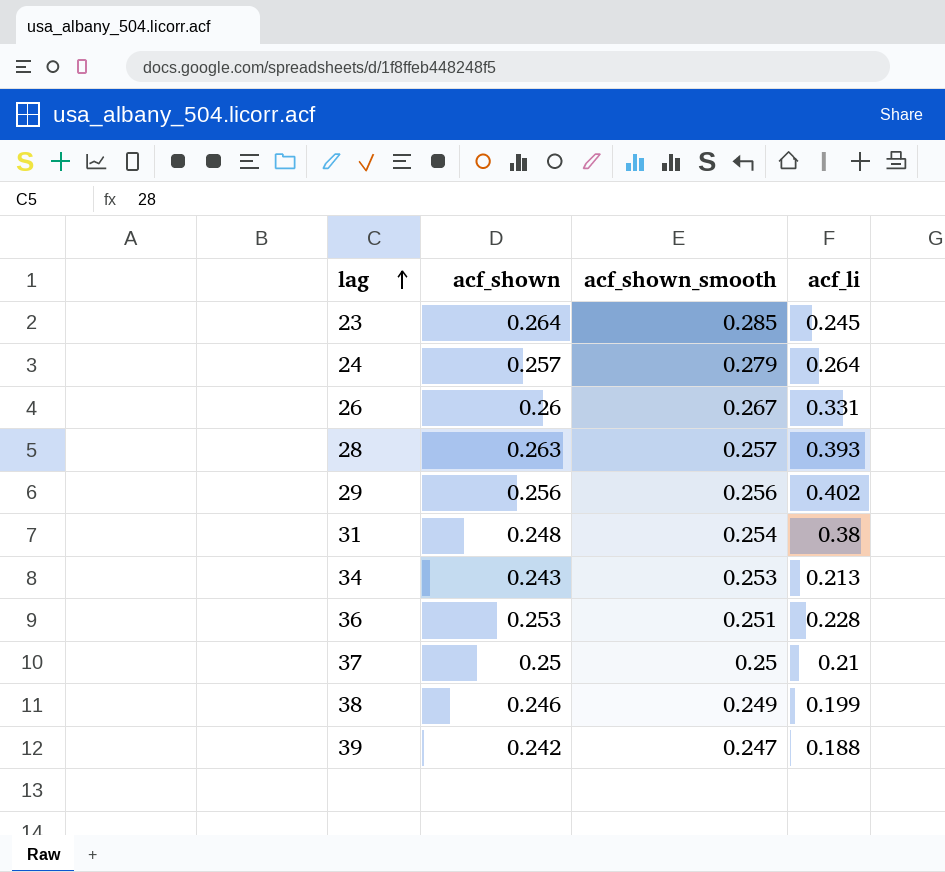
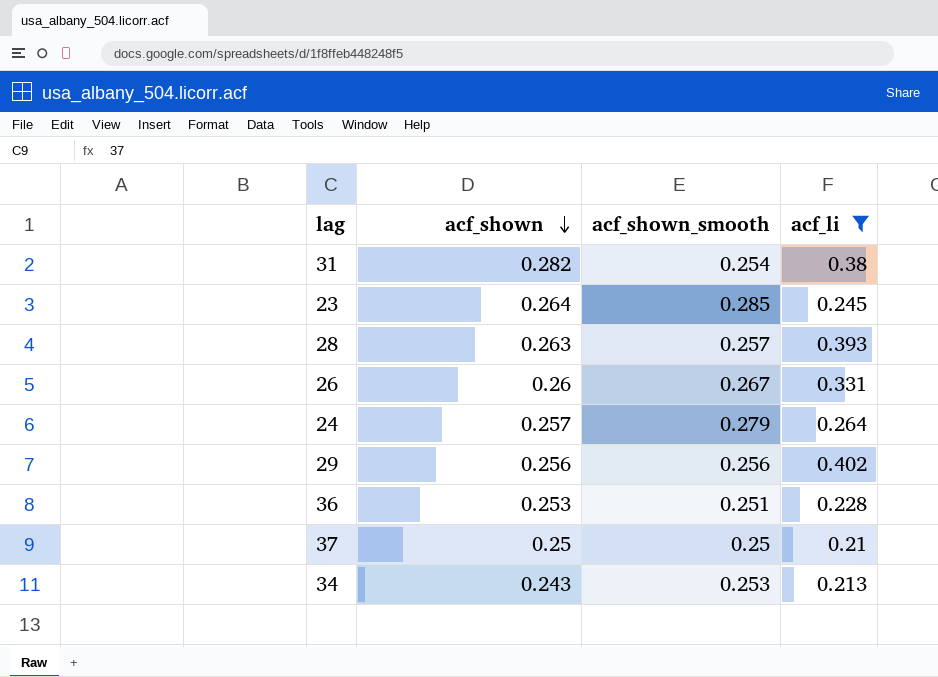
filter: none -> acf_li >= 0.21
row order: lag ascending -> acf_shown descending
31 | acf_shown: 0.248 -> 0.282

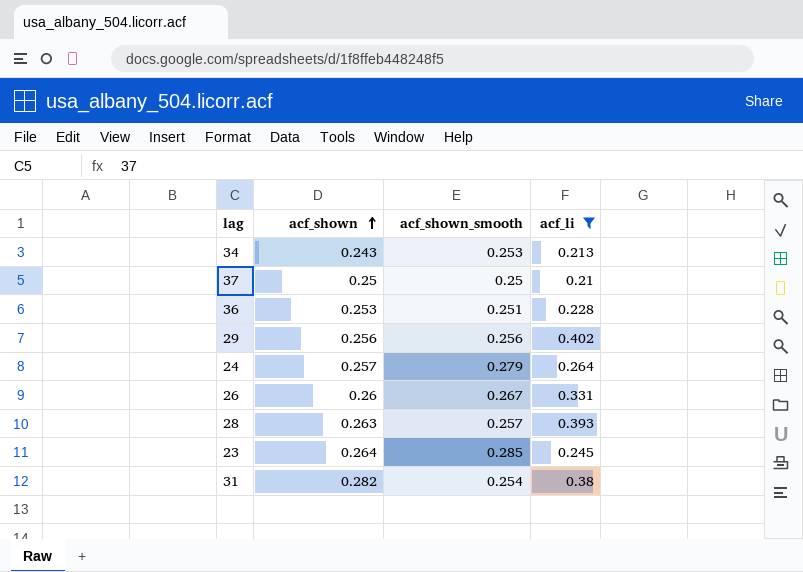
row order: acf_shown descending -> acf_shown ascending

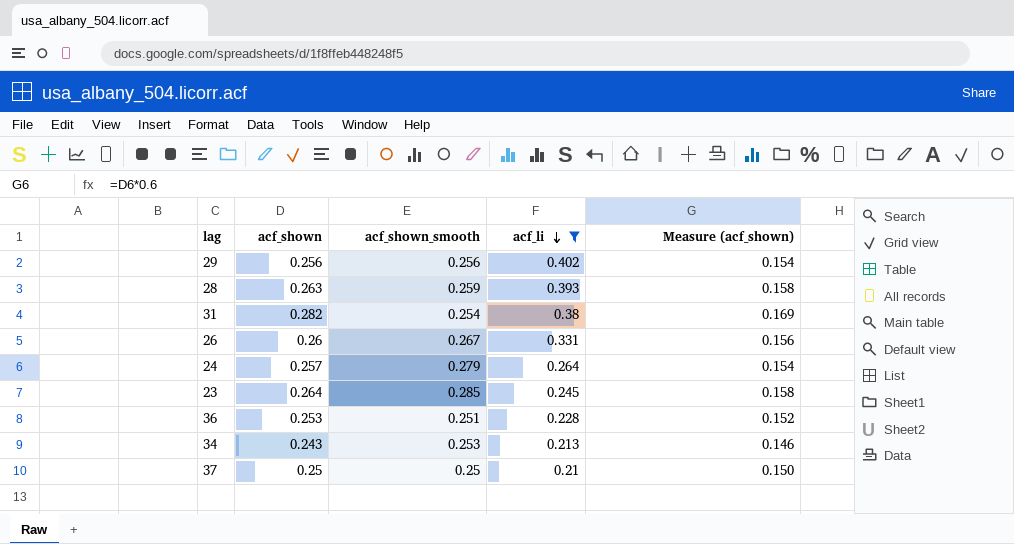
row order: acf_shown ascending -> acf_li descending
column Measure (acf_shown) | formula: none -> [acf_shown] * 0.6
28 | acf_shown_smooth: 0.257 -> 0.259

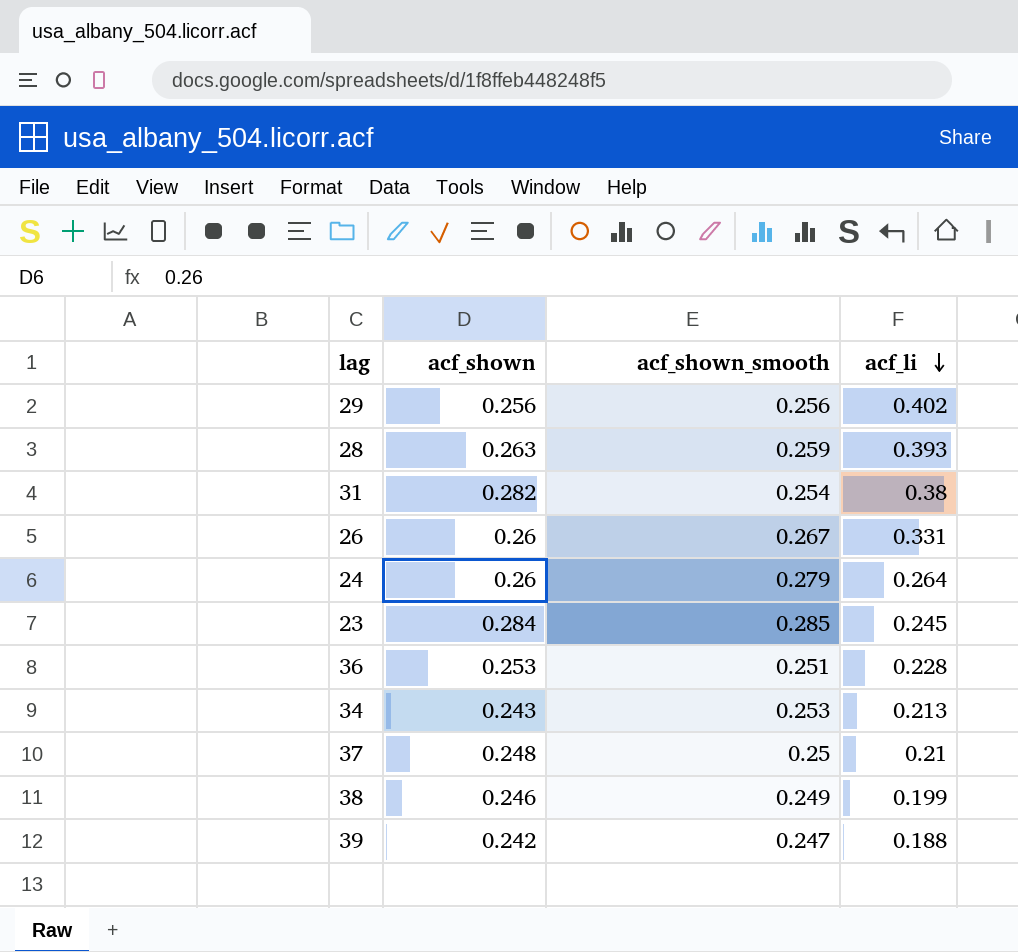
filter: acf_li >= 0.21 -> none
column Measure (acf_shown) | formula: [acf_shown] * 0.6 -> none
24 | acf_shown: 0.257 -> 0.26
23 | acf_shown: 0.264 -> 0.284
37 | acf_shown: 0.25 -> 0.248

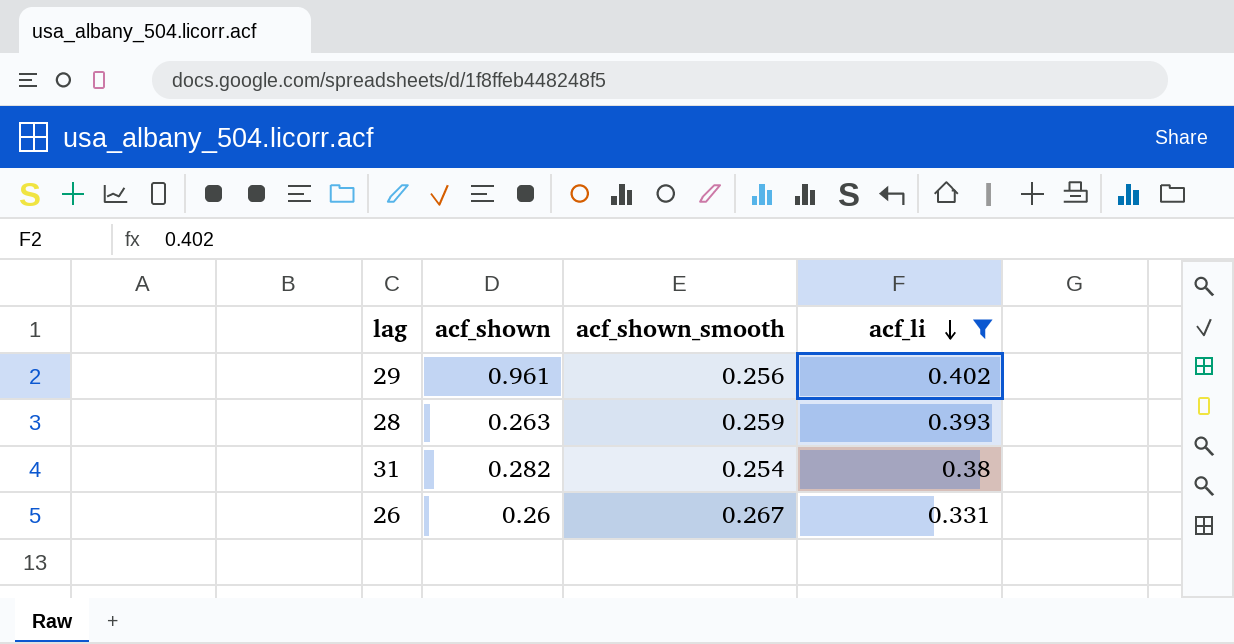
filter: none -> acf_li >= 0.331
29 | acf_shown: 0.256 -> 0.961

